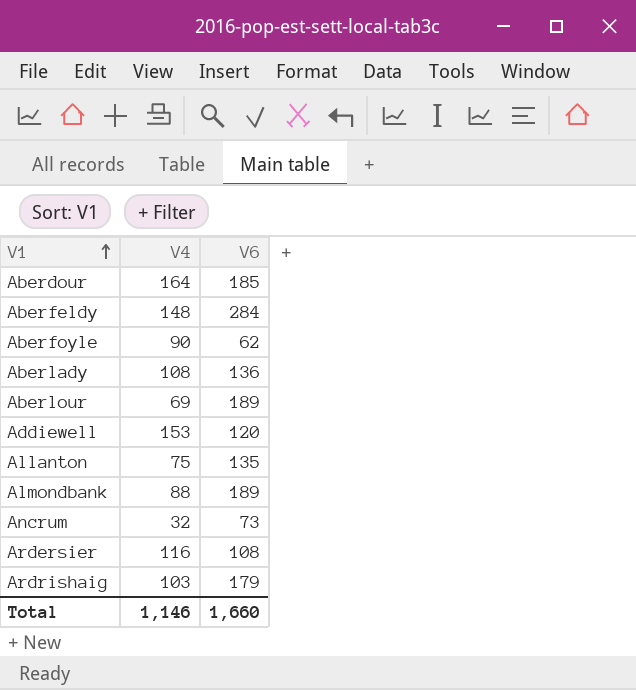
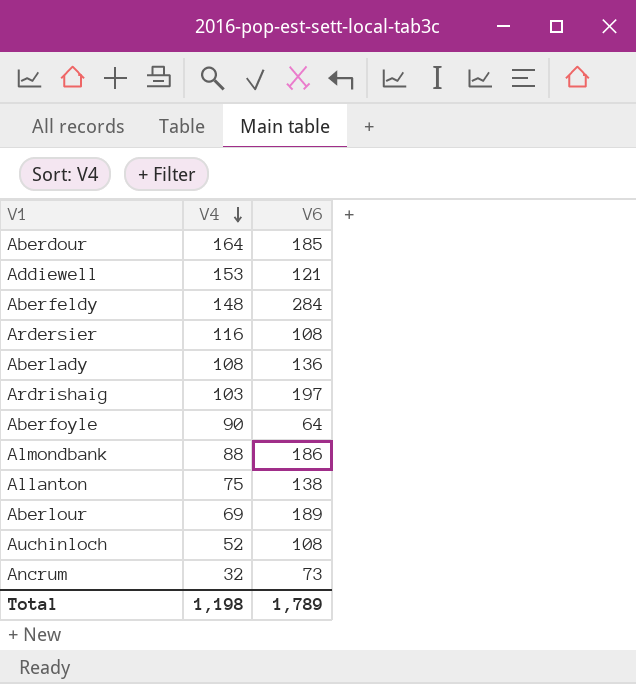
row order: V1 ascending -> V4 descending
Addiewell | V6: 120 -> 121
Ardrishaig | V6: 179 -> 197
Aberfoyle | V6: 62 -> 64
Almondbank | V6: 189 -> 186
Allanton | V6: 135 -> 138
row Auchinloch: none -> 52 | 108
Total | V4: 1,146 -> 1,198
Total | V6: 1,660 -> 1,789

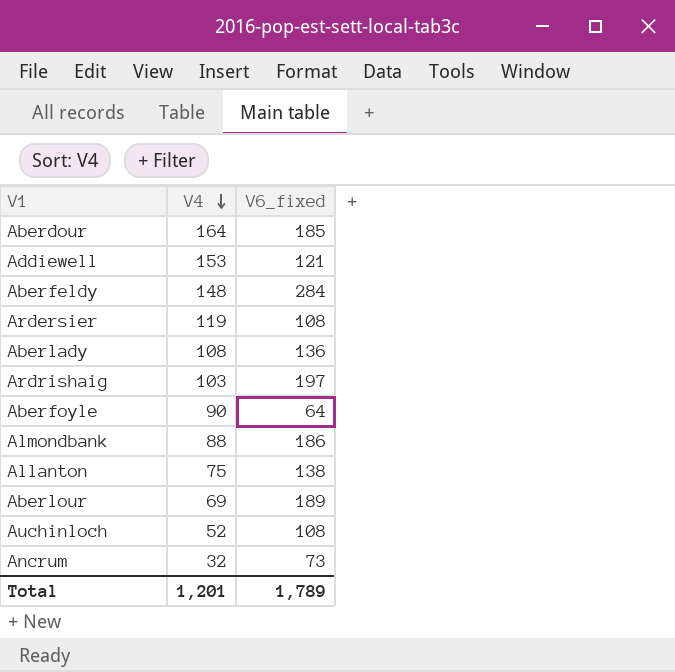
column name: V6 -> V6_fixed
Ardersier | V4: 116 -> 119
Total | V4: 1,198 -> 1,201

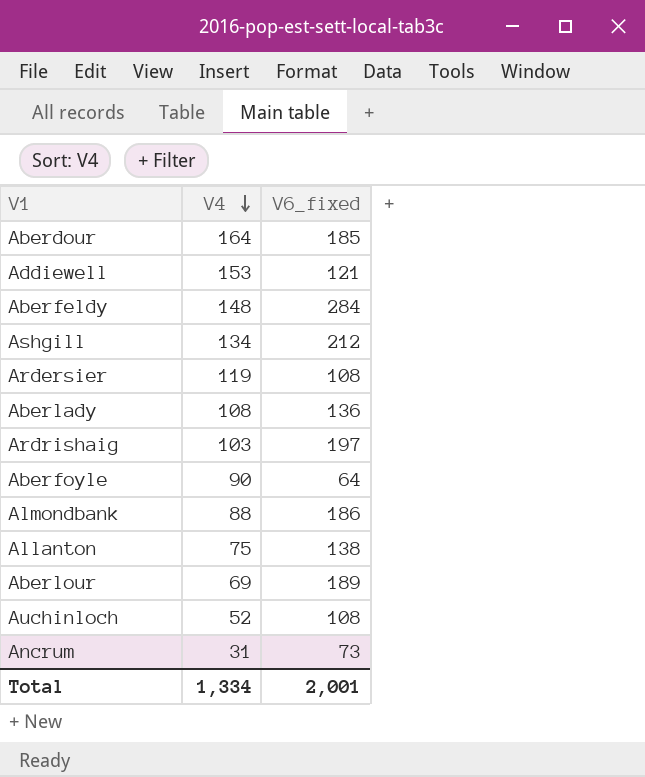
row Ashgill: none -> 134 | 212
Ancrum | V4: 32 -> 31
Total | V4: 1,201 -> 1,334
Total | V6_fixed: 1,789 -> 2,001

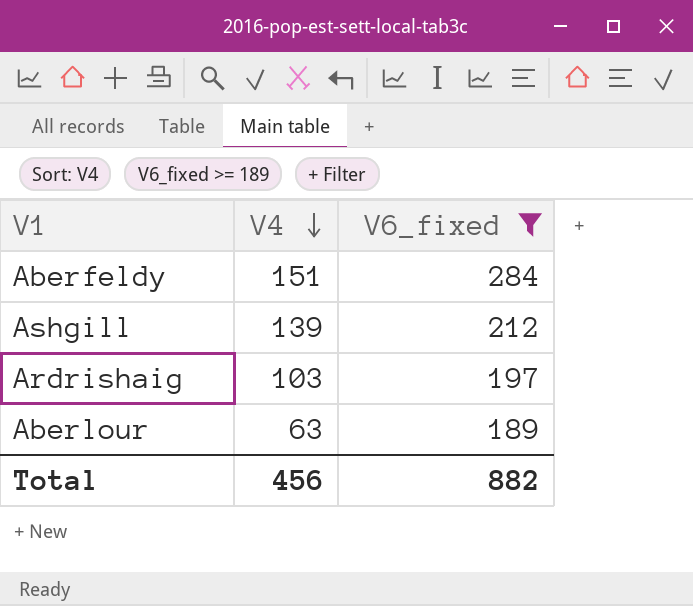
filter: none -> V6_fixed >= 189
Aberfeldy | V4: 148 -> 151
Ashgill | V4: 134 -> 139
Aberlour | V4: 69 -> 63
Total | V4: 1,334 -> 456
Total | V6_fixed: 2,001 -> 882

